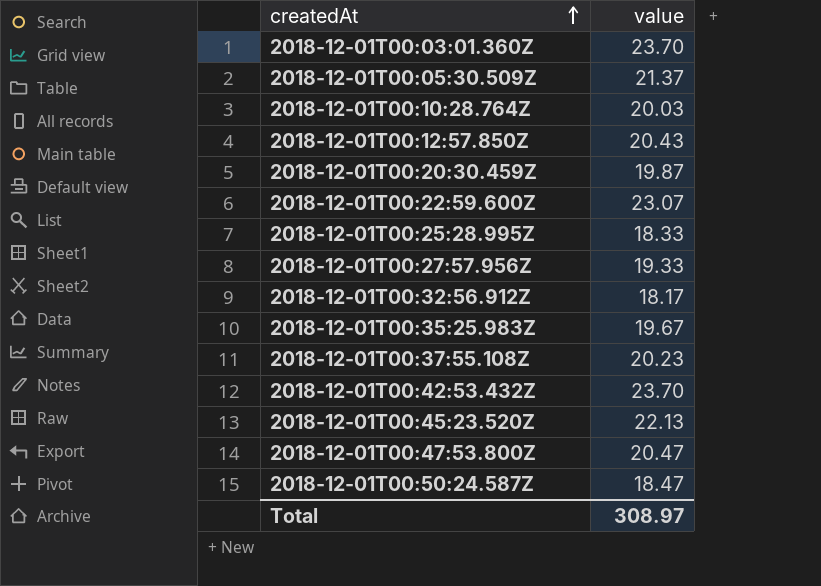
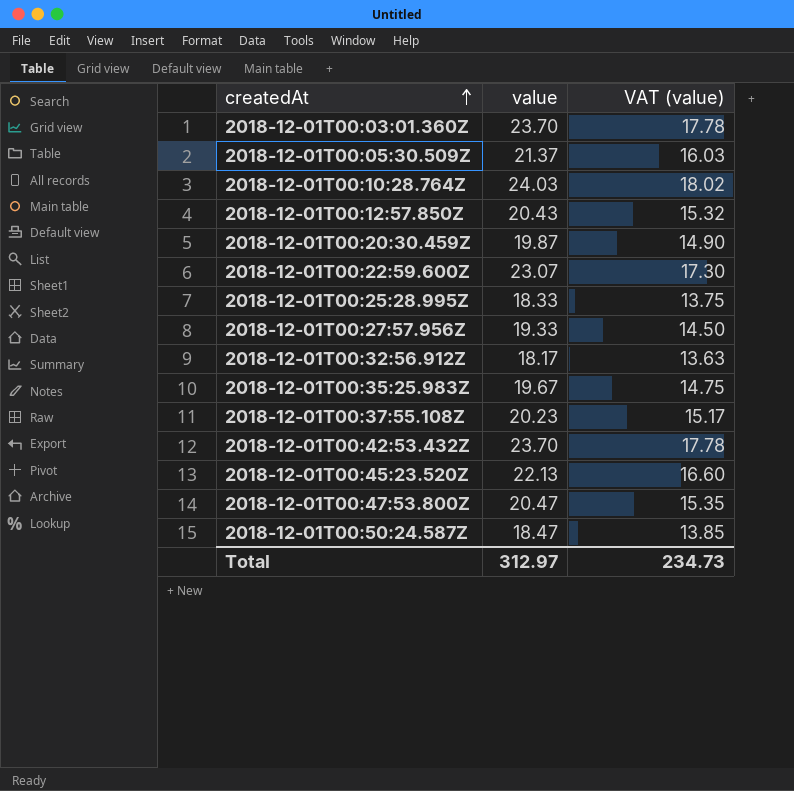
column VAT (value) | formula: none -> [value] * 0.75
2018-12-01T00:10:28.764Z | value: 20.03 -> 24.03
Total | value: 308.97 -> 312.97

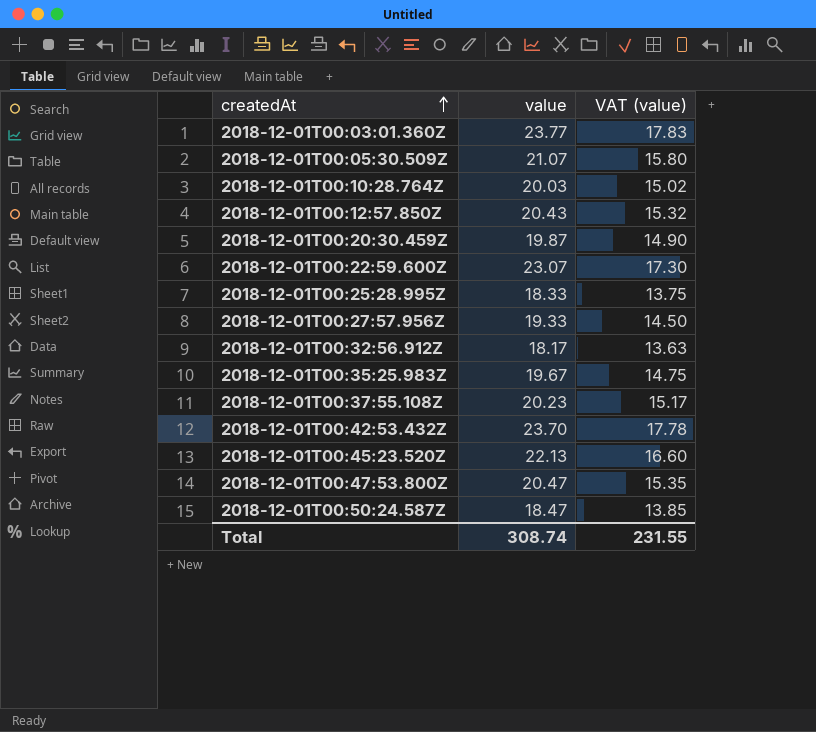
2018-12-01T00:03:01.360Z | value: 23.70 -> 23.77
2018-12-01T00:03:01.360Z | VAT (value): 17.78 -> 17.83
2018-12-01T00:05:30.509Z | value: 21.37 -> 21.07
2018-12-01T00:05:30.509Z | VAT (value): 16.03 -> 15.80
2018-12-01T00:10:28.764Z | value: 24.03 -> 20.03
2018-12-01T00:10:28.764Z | VAT (value): 18.02 -> 15.02
Total | value: 312.97 -> 308.74
Total | VAT (value): 234.73 -> 231.55

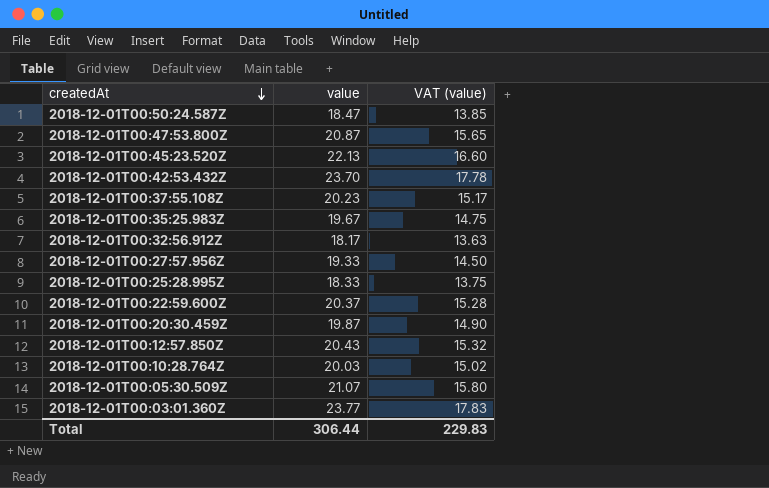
row order: createdAt ascending -> createdAt descending
2018-12-01T00:47:53.800Z | value: 20.47 -> 20.87
2018-12-01T00:47:53.800Z | VAT (value): 15.35 -> 15.65
2018-12-01T00:22:59.600Z | value: 23.07 -> 20.37
2018-12-01T00:22:59.600Z | VAT (value): 17.30 -> 15.28
Total | value: 308.74 -> 306.44
Total | VAT (value): 231.55 -> 229.83

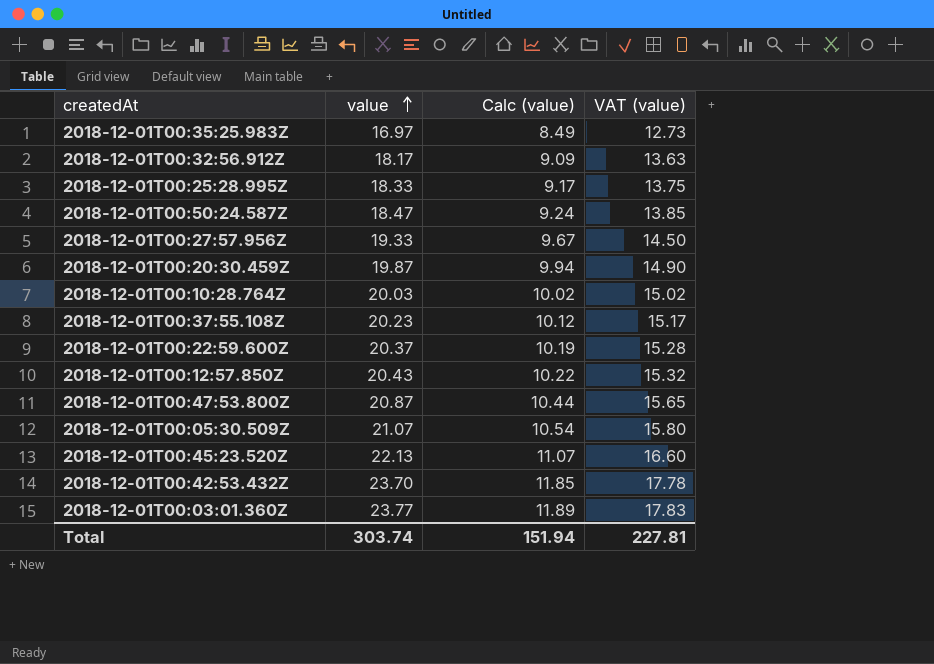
row order: createdAt descending -> value ascending
column Calc (value) | formula: none -> [value] * 0.5
2018-12-01T00:35:25.983Z | value: 19.67 -> 16.97
2018-12-01T00:35:25.983Z | VAT (value): 14.75 -> 12.73
Total | value: 306.44 -> 303.74
Total | VAT (value): 229.83 -> 227.81

